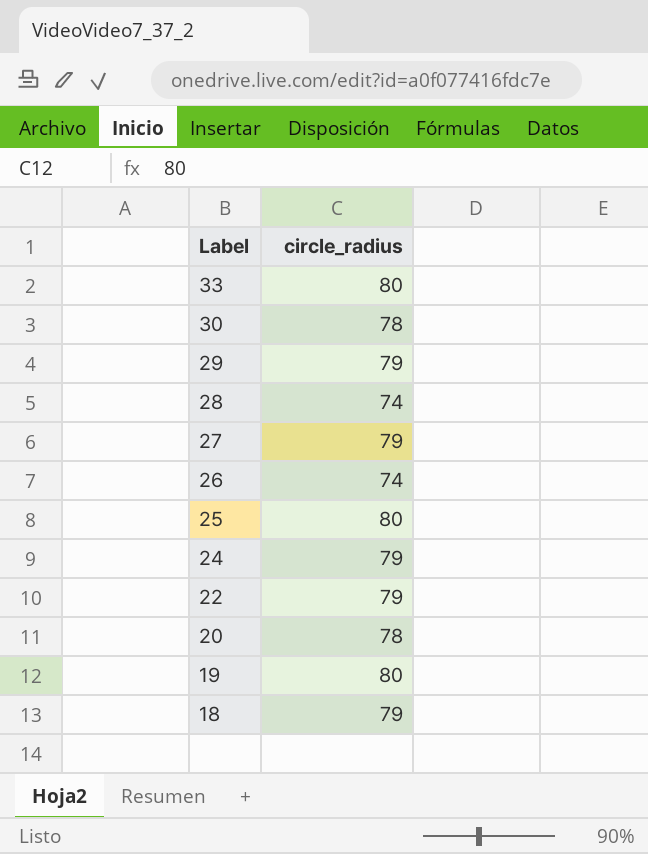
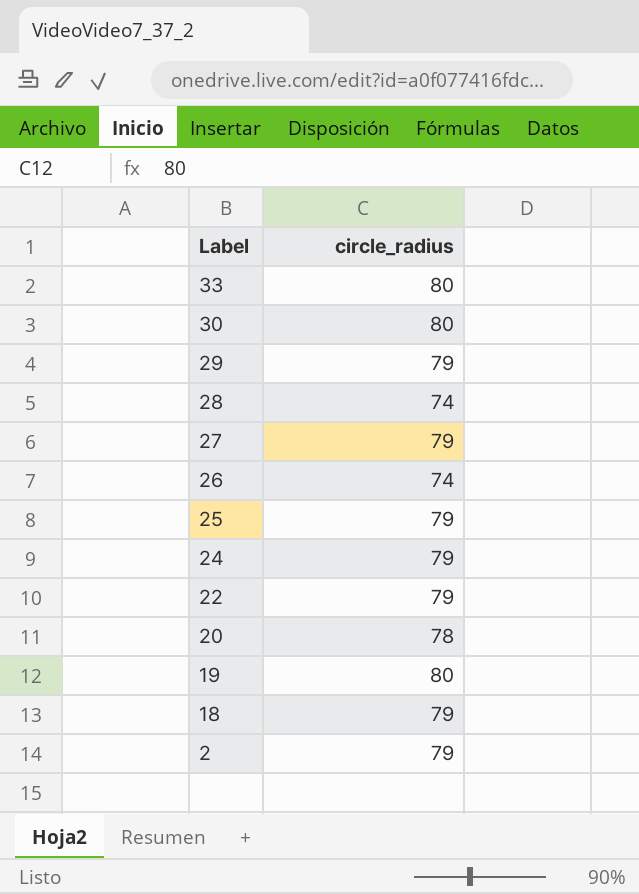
30 | circle_radius: 78 -> 80
25 | circle_radius: 80 -> 79
row 2: none -> 79

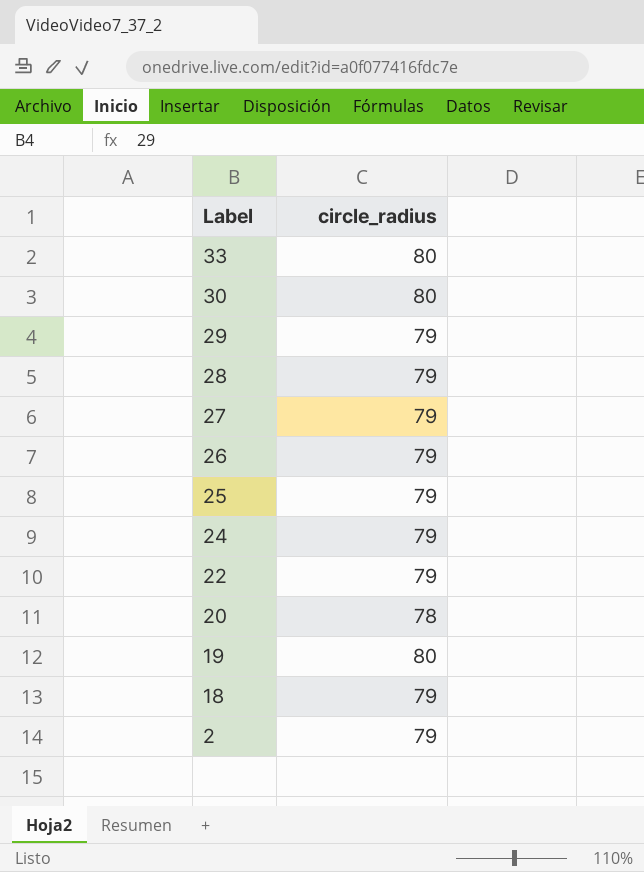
28 | circle_radius: 74 -> 79
26 | circle_radius: 74 -> 79

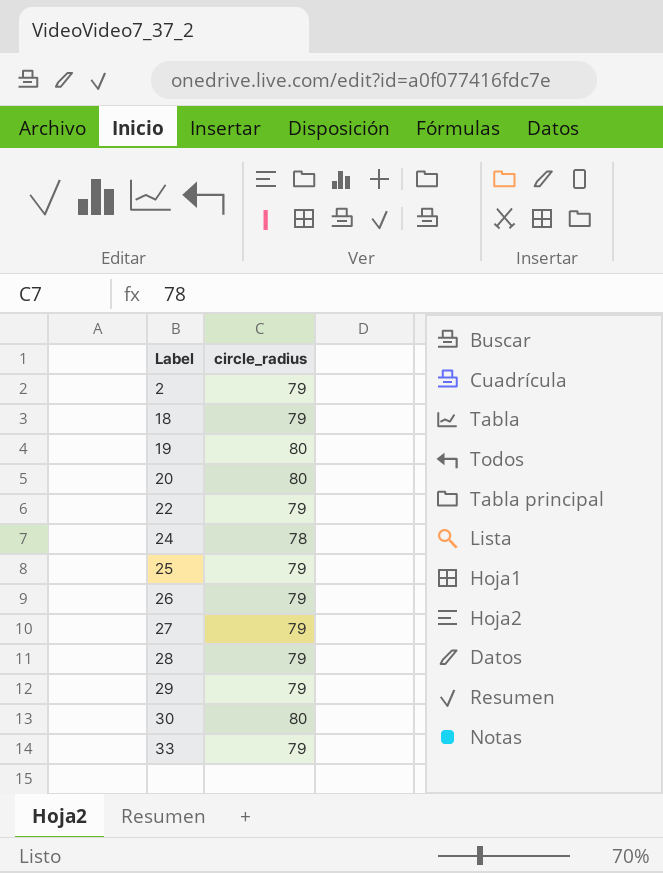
row order: Label descending -> Label ascending
20 | circle_radius: 78 -> 80
24 | circle_radius: 79 -> 78
33 | circle_radius: 80 -> 79

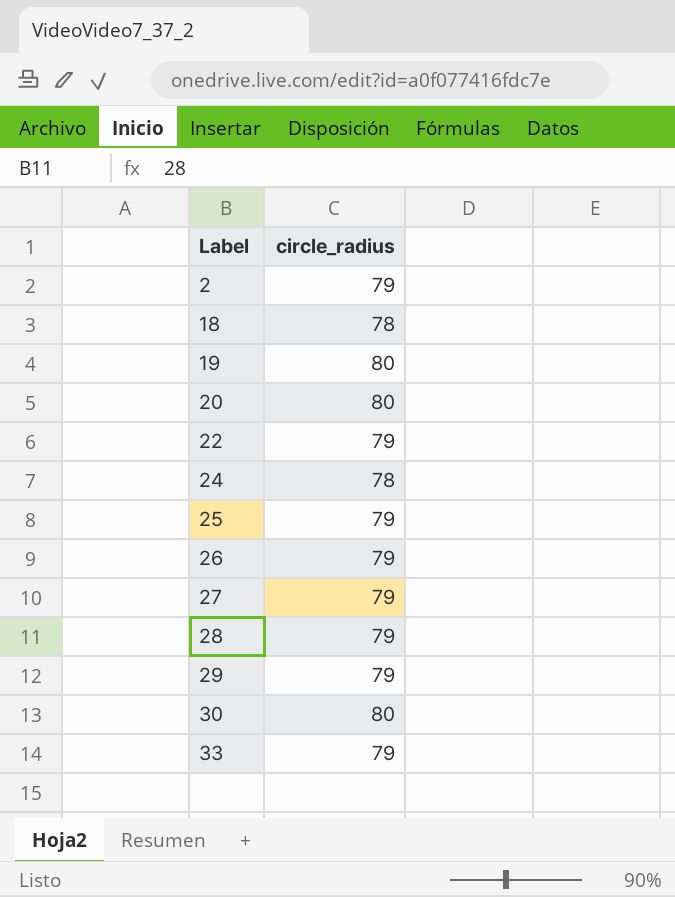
18 | circle_radius: 79 -> 78

